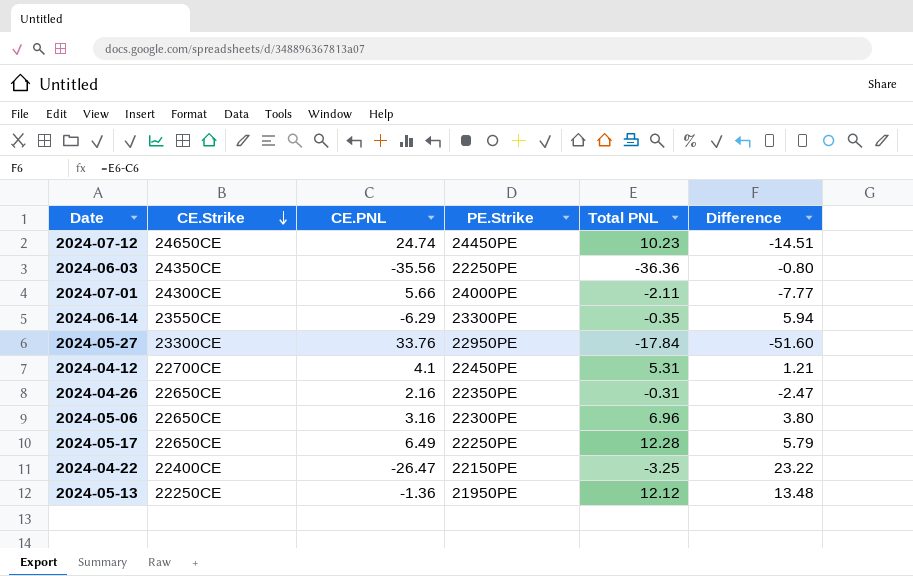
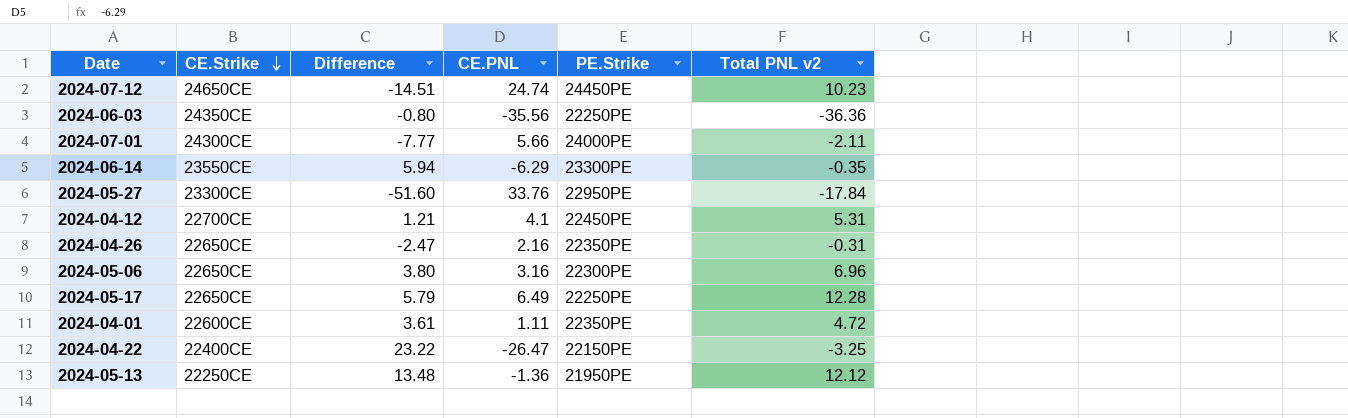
column Difference | position: 6 -> 3
column name: Total PNL -> Total PNL v2
row 2024-04-01: none -> 22600CE | 3.61 | 1.11 | 22350PE | 4.72

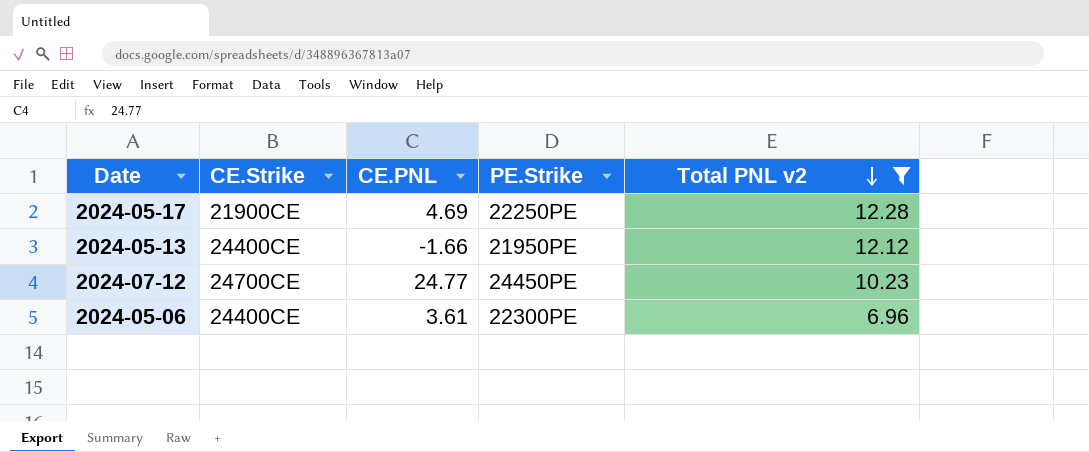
filter: none -> Total PNL v2 >= 6.96
row order: CE.Strike descending -> Total PNL v2 descending
column Difference | formula: [Total PNL v2] - [CE.PNL] -> none
2024-05-17 | CE.Strike: 22650CE -> 21900CE
2024-05-17 | CE.PNL: 6.49 -> 4.69
2024-05-13 | CE.Strike: 22250CE -> 24400CE
2024-05-13 | CE.PNL: -1.36 -> -1.66
2024-07-12 | CE.Strike: 24650CE -> 24700CE
2024-07-12 | CE.PNL: 24.74 -> 24.77
2024-05-06 | CE.Strike: 22650CE -> 24400CE
2024-05-06 | CE.PNL: 3.16 -> 3.61

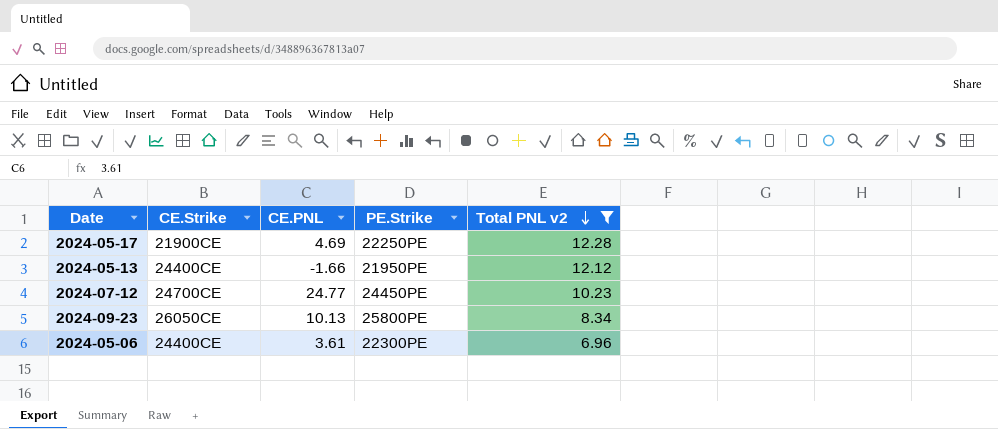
row 2024-09-23: none -> 26050CE | 10.13 | 25800PE | 8.34

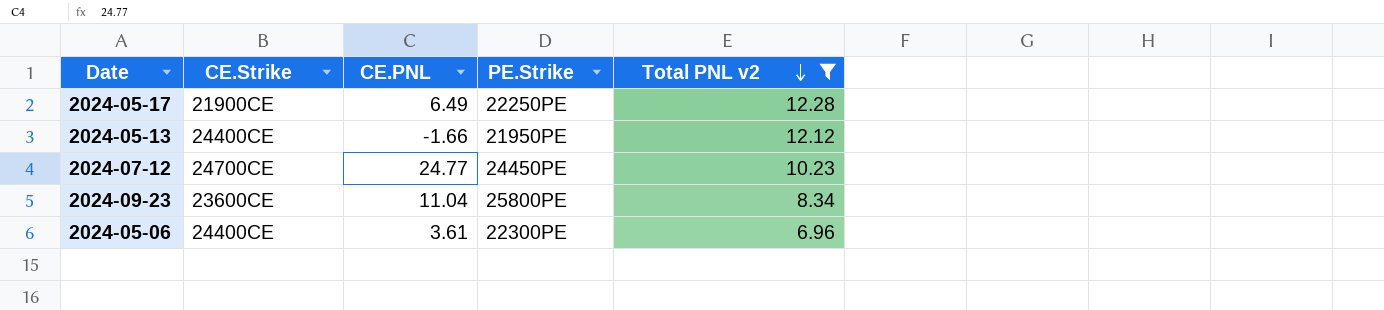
2024-05-17 | CE.PNL: 4.69 -> 6.49
2024-09-23 | CE.Strike: 26050CE -> 23600CE
2024-09-23 | CE.PNL: 10.13 -> 11.04

